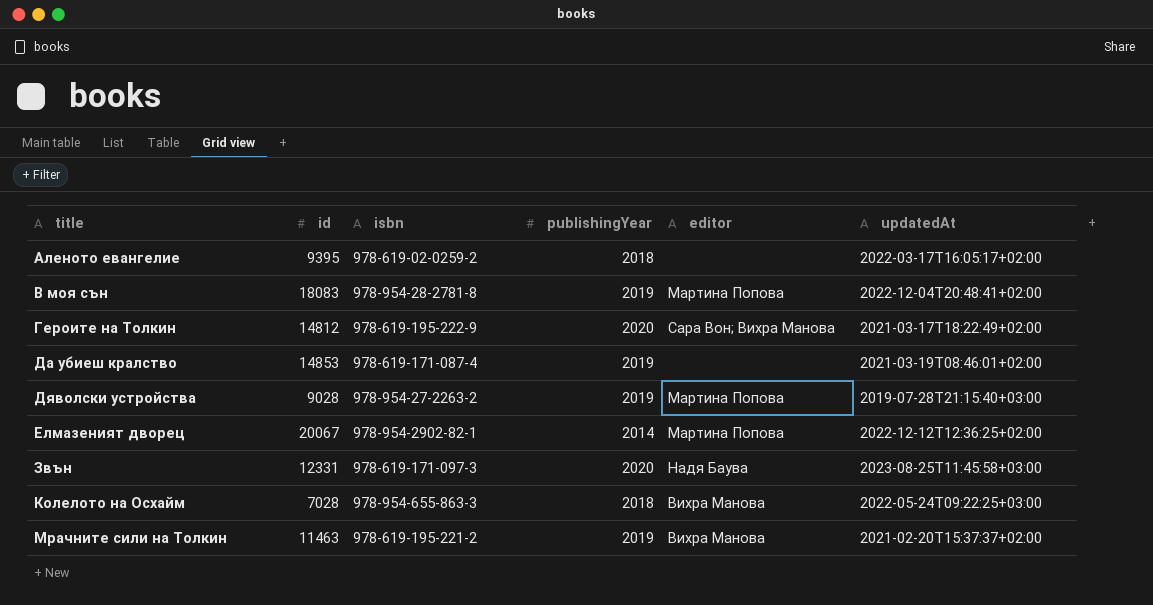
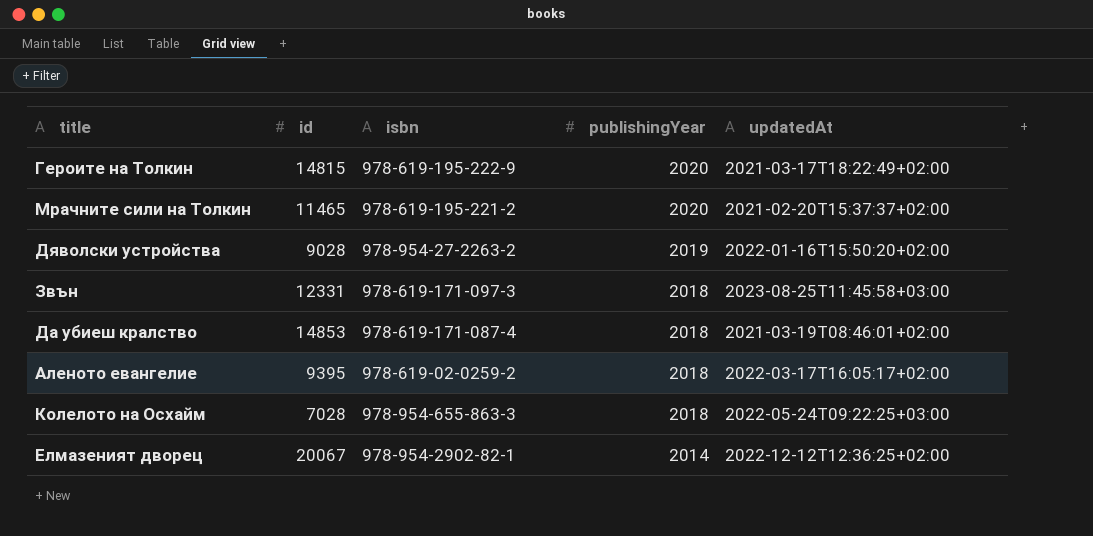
row order: title ascending -> publishingYear descending
column editor | position: 5 -> none
row В моя сън: 18083 | 978-954-28-2781-8 | 2019 | Мартина Попова | 2022-12-04T20:48:41+02:00 -> none
Героите на Толкин | id: 14812 -> 14815
Мрачните сили на Толкин | id: 11463 -> 11465
Мрачните сили на Толкин | publishingYear: 2019 -> 2020
Дяволски устройства | updatedAt: 2019-07-28T21:15:40+03:00 -> 2022-01-16T15:50:20+02:00
Звън | publishingYear: 2020 -> 2018
Да убиеш кралство | publishingYear: 2019 -> 2018

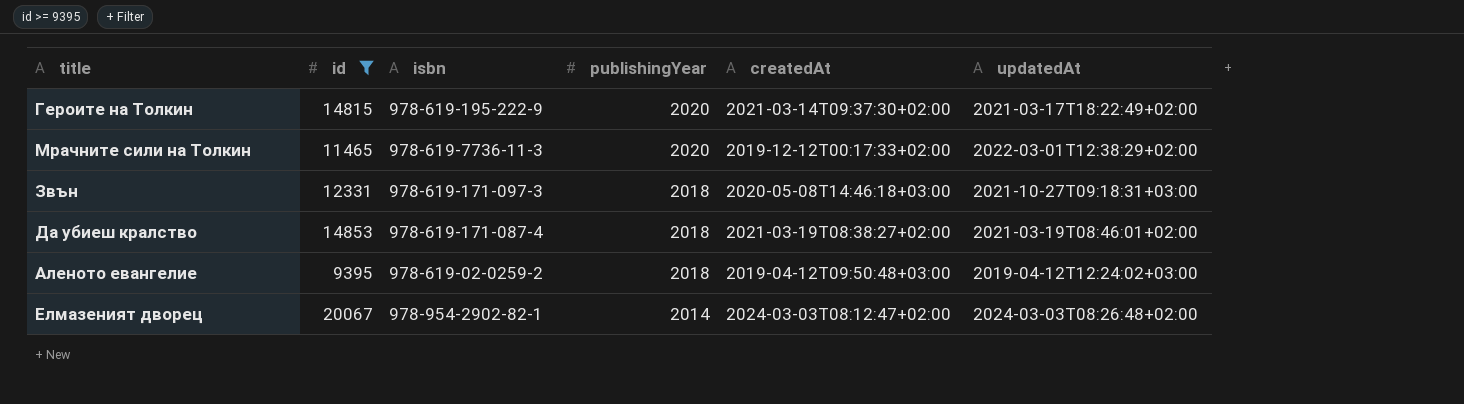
filter: none -> id >= 9395
column createdAt | position: none -> 5
Мрачните сили на Толкин | isbn: 978-619-195-221-2 -> 978-619-7736-11-3
Мрачните сили на Толкин | updatedAt: 2021-02-20T15:37:37+02:00 -> 2022-03-01T12:38:29+02:00
Звън | updatedAt: 2023-08-25T11:45:58+03:00 -> 2021-10-27T09:18:31+03:00
Аленото евангелие | updatedAt: 2022-03-17T16:05:17+02:00 -> 2019-04-12T12:24:02+03:00
Елмазеният дворец | updatedAt: 2022-12-12T12:36:25+02:00 -> 2024-03-03T08:26:48+02:00

